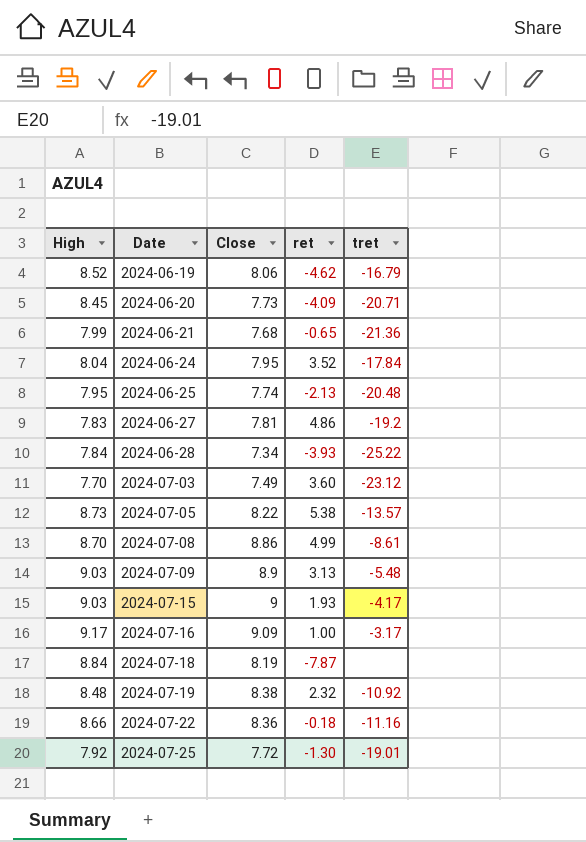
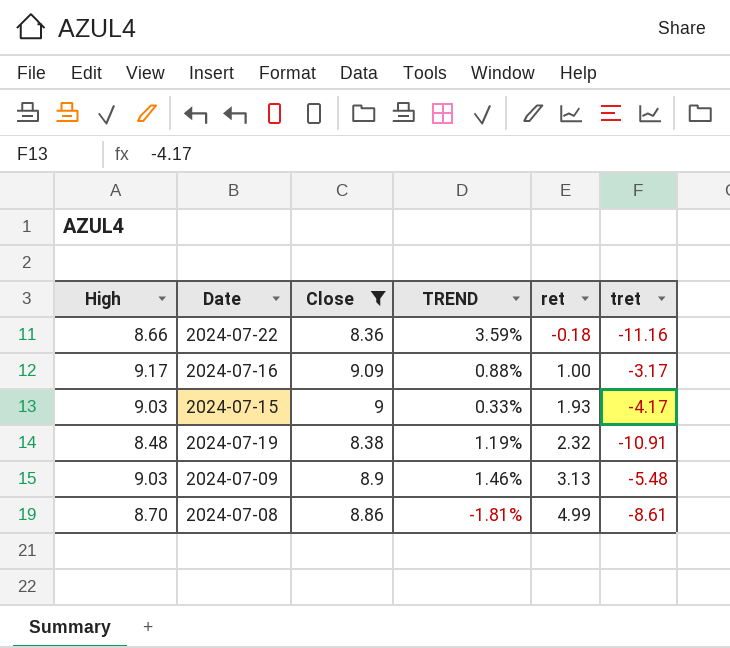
filter: none -> Close >= 8.36
row order: Date ascending -> ret ascending
column TREND | formula: none -> ([High] - [Close]) / [Close]
2024-07-19 | tret: -10.92 -> -10.91

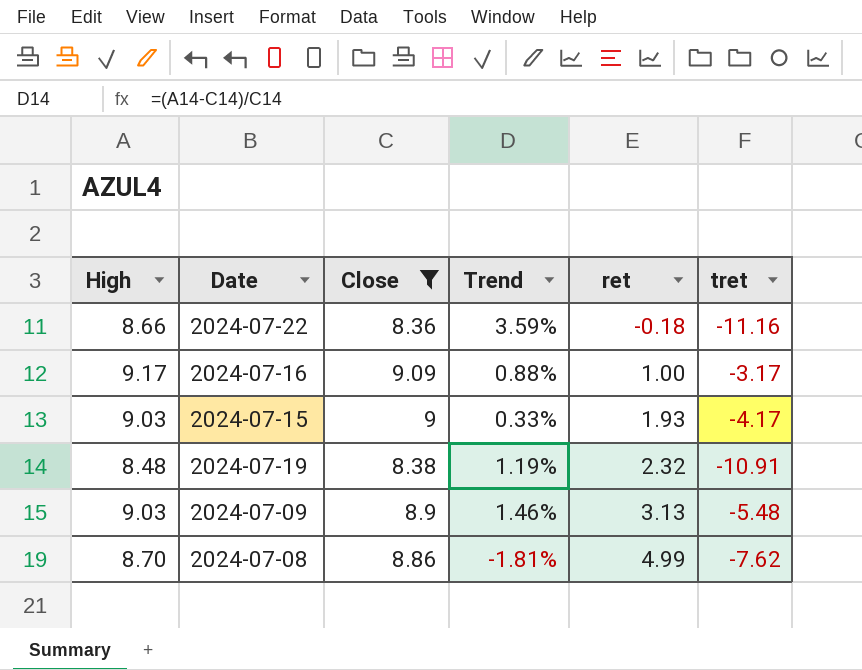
column name: TREND -> Trend
2024-07-08 | tret: -8.61 -> -7.62

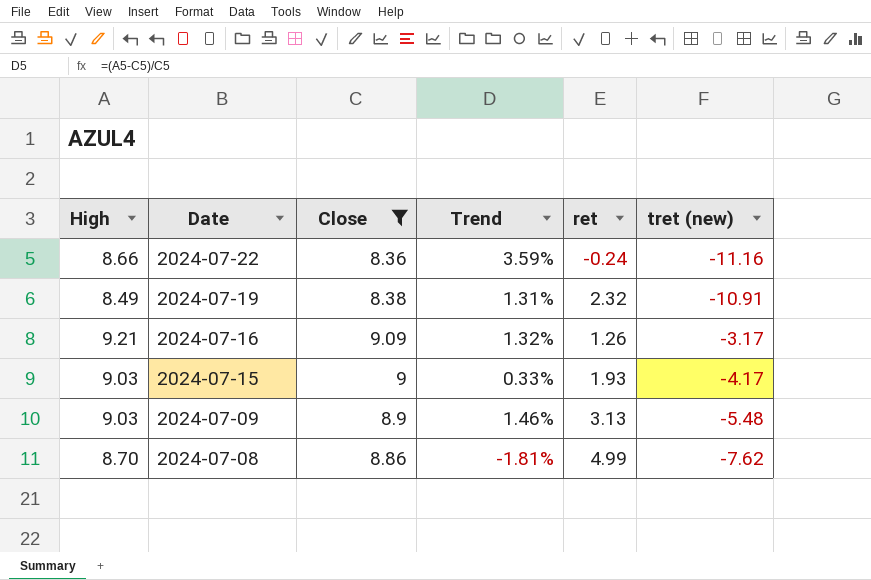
row order: ret ascending -> Date descending
column name: tret -> tret (new)
2024-07-22 | ret: -0.18 -> -0.24
2024-07-19 | High: 8.48 -> 8.49
2024-07-19 | Trend: 1.19% -> 1.31%
2024-07-16 | High: 9.17 -> 9.21
2024-07-16 | Trend: 0.88% -> 1.32%
2024-07-16 | ret: 1.00 -> 1.26

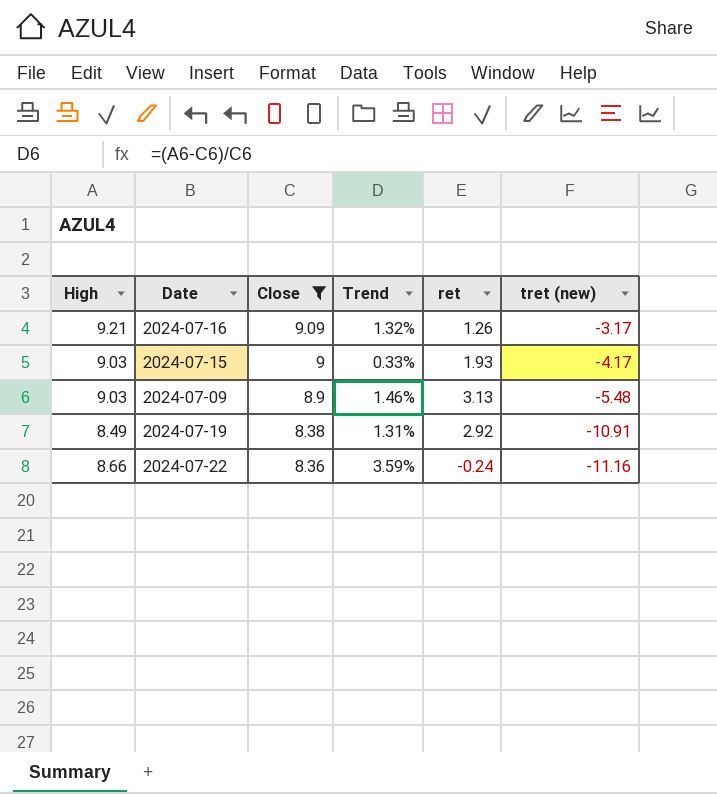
row order: Date descending -> Close descending
row 2024-07-08: 8.70 | 8.86 | -1.81% | 4.99 | -7.62 -> none
2024-07-19 | ret: 2.32 -> 2.92

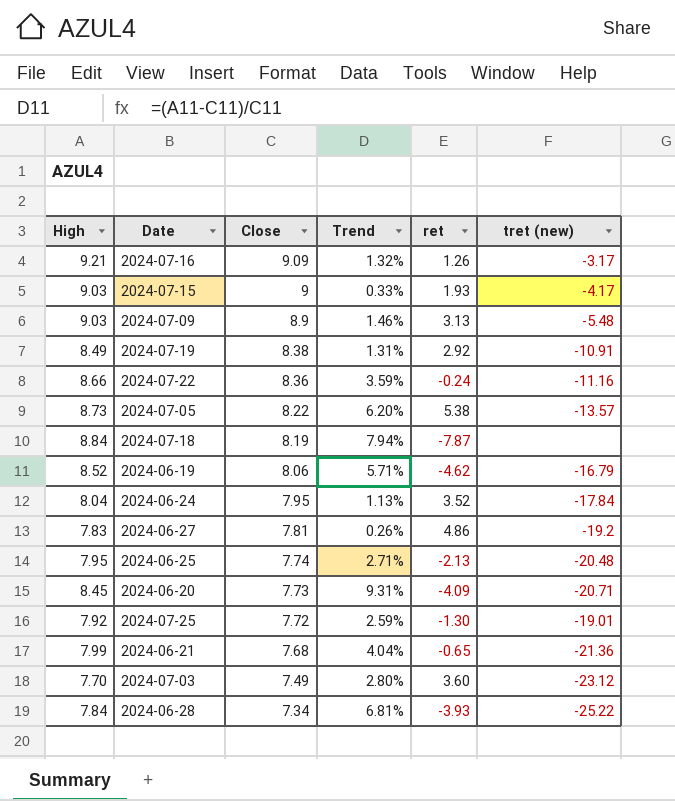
filter: Close >= 8.36 -> none

